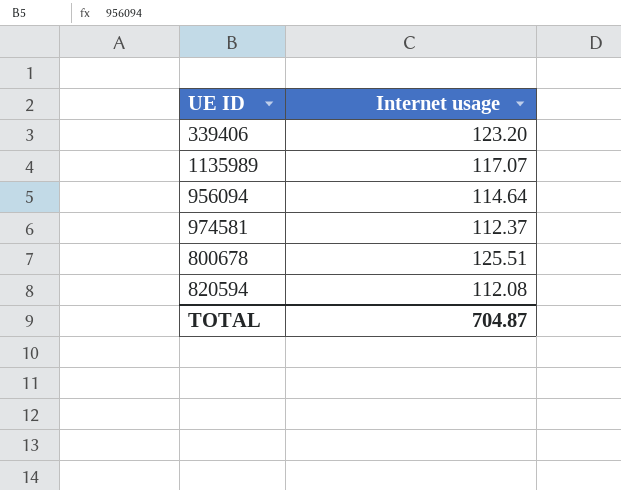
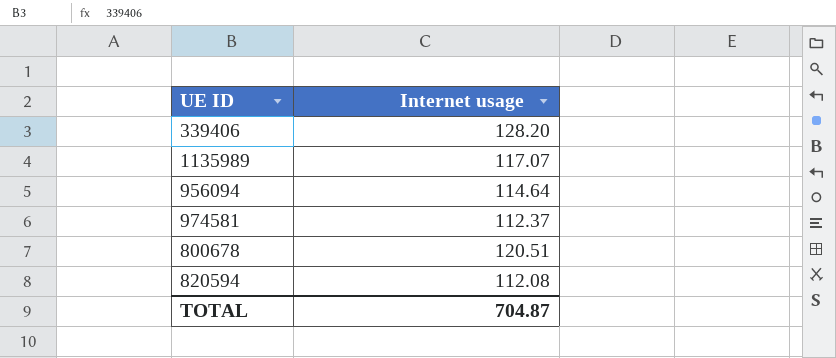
339406 | Internet usage: 123.20 -> 128.20
800678 | Internet usage: 125.51 -> 120.51

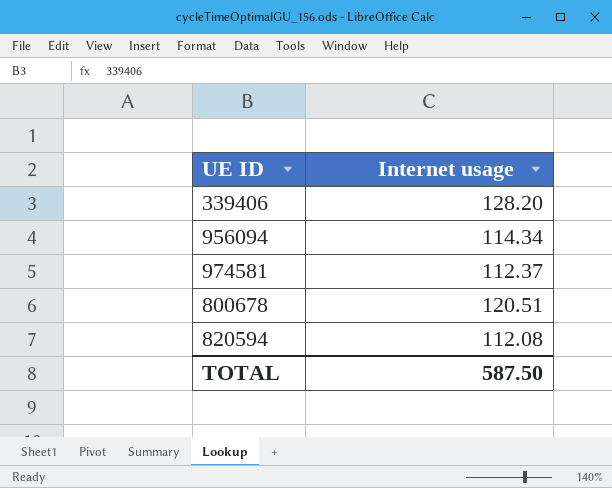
row 1135989: 117.07 -> none
956094 | Internet usage: 114.64 -> 114.34
TOTAL | Internet usage: 704.87 -> 587.50

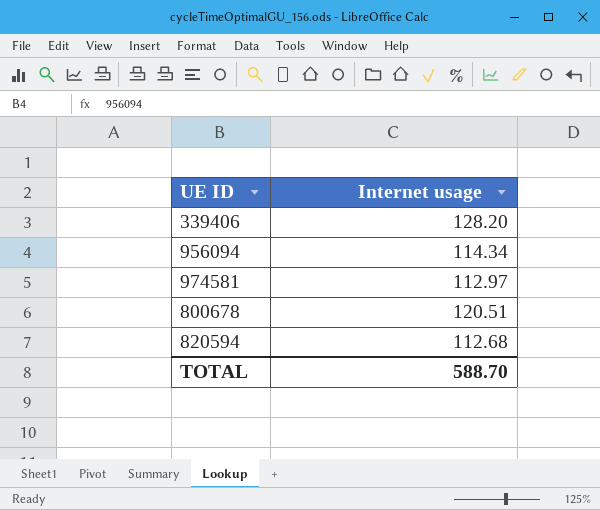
974581 | Internet usage: 112.37 -> 112.97
820594 | Internet usage: 112.08 -> 112.68
TOTAL | Internet usage: 587.50 -> 588.70

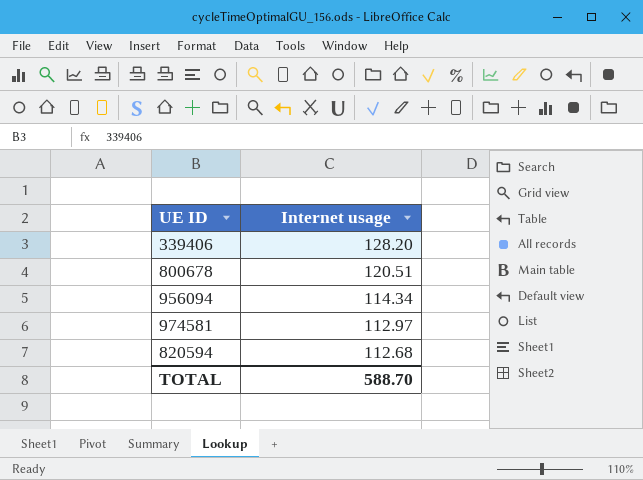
row order: none -> Internet usage descending

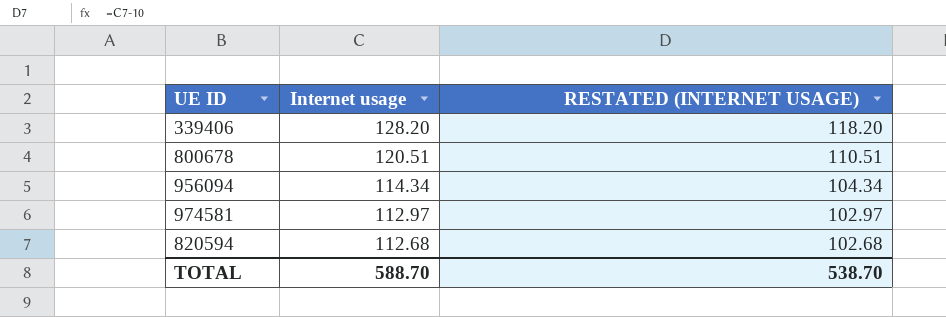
column RESTATED (INTERNET USAGE) | formula: none -> [Internet usage] - 10

